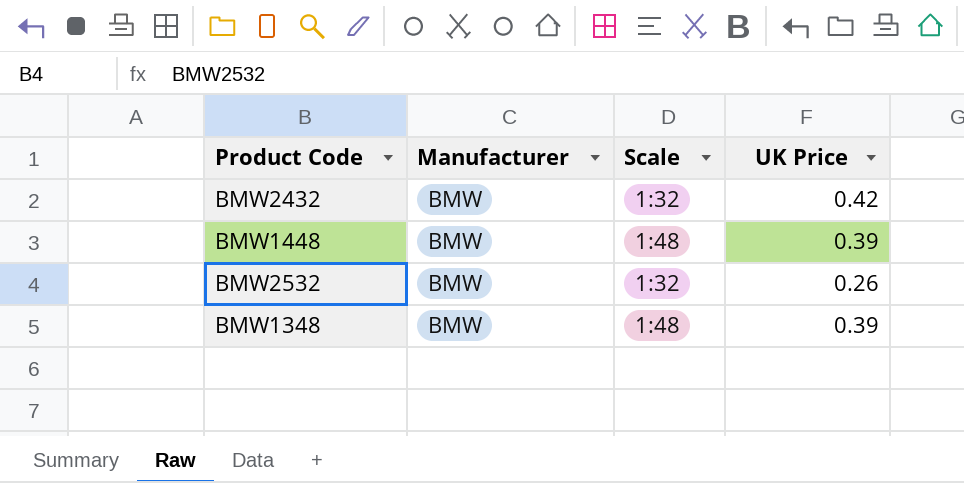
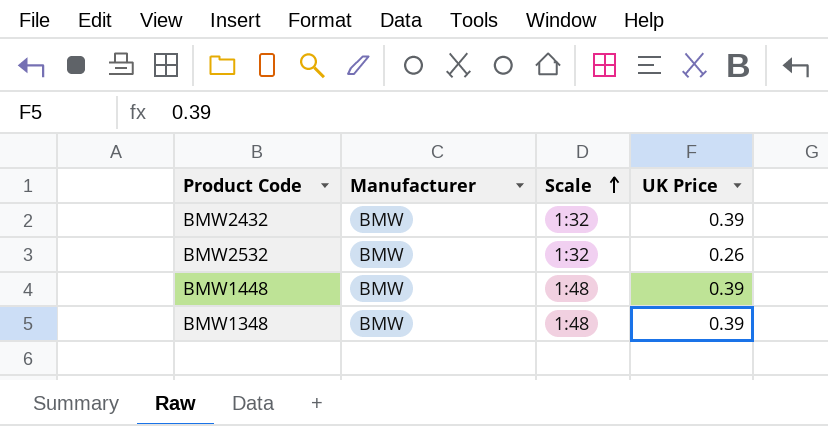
row order: none -> Scale ascending
BMW2432 | UK Price: 0.42 -> 0.39

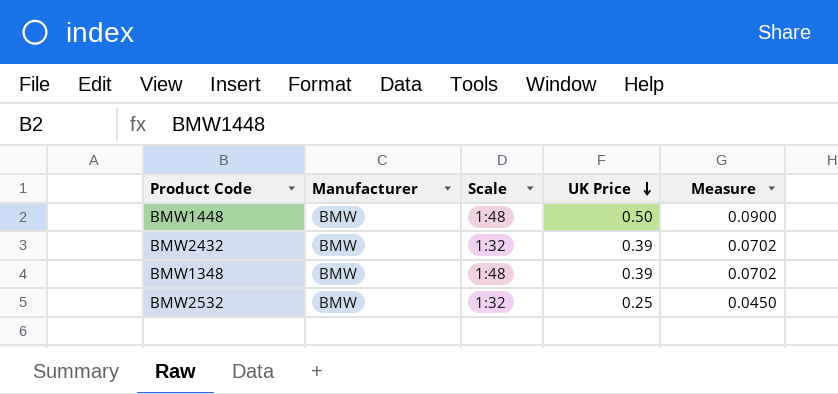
row order: Scale ascending -> UK Price descending
column Measure | formula: none -> [UK Price] * 0.18
BMW1448 | UK Price: 0.39 -> 0.50
BMW2532 | UK Price: 0.26 -> 0.25

